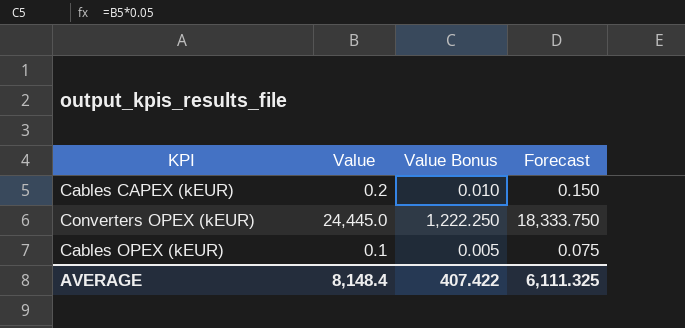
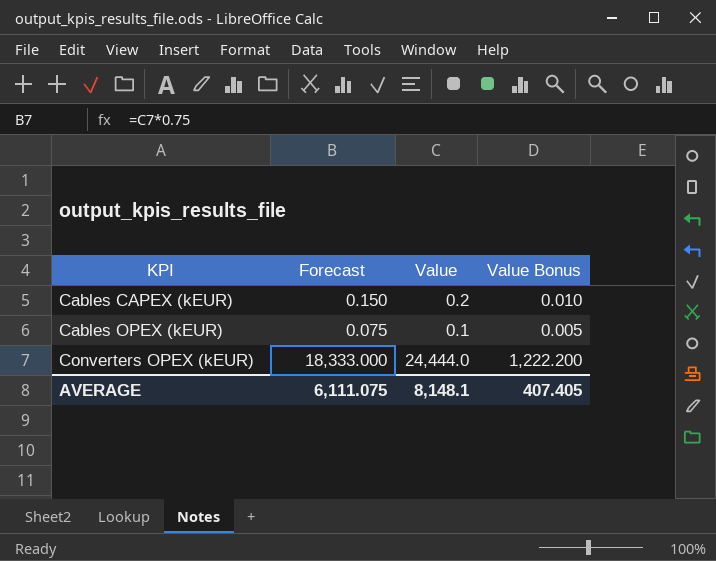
row order: none -> KPI ascending
column Forecast | position: 4 -> 2
Converters OPEX (kEUR) | Forecast: 18,333.750 -> 18,333.000
Converters OPEX (kEUR) | Value: 24,445.0 -> 24,444.0
Converters OPEX (kEUR) | Value Bonus: 1,222.250 -> 1,222.200
AVERAGE | Forecast: 6,111.325 -> 6,111.075
AVERAGE | Value: 8,148.4 -> 8,148.1
AVERAGE | Value Bonus: 407.422 -> 407.405

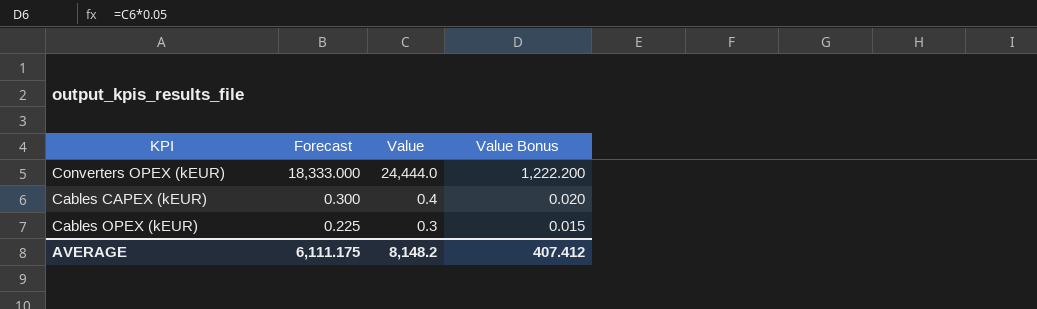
row order: KPI ascending -> Forecast descending
Cables CAPEX (kEUR) | Forecast: 0.150 -> 0.300
Cables CAPEX (kEUR) | Value: 0.2 -> 0.4
Cables CAPEX (kEUR) | Value Bonus: 0.010 -> 0.020
Cables OPEX (kEUR) | Forecast: 0.075 -> 0.225
Cables OPEX (kEUR) | Value: 0.1 -> 0.3
Cables OPEX (kEUR) | Value Bonus: 0.005 -> 0.015
AVERAGE | Forecast: 6,111.075 -> 6,111.175
AVERAGE | Value: 8,148.1 -> 8,148.2
AVERAGE | Value Bonus: 407.405 -> 407.412

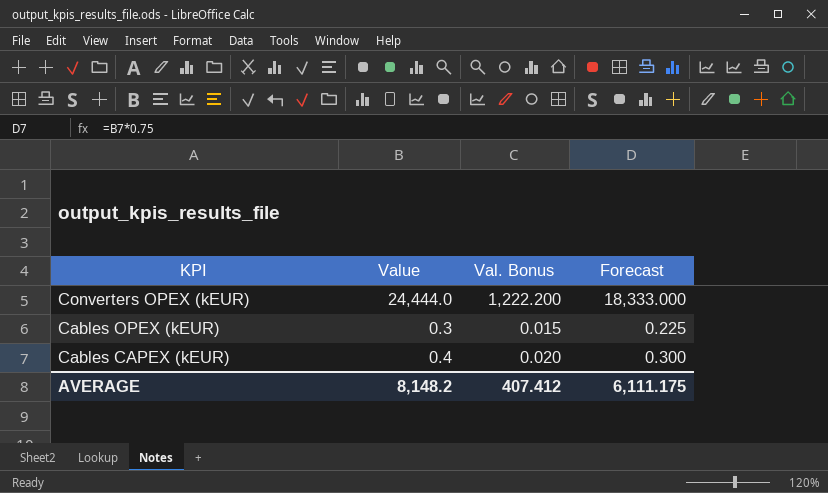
row order: Forecast descending -> KPI descending
column name: Value Bonus -> Val. Bonus
column Forecast | position: 2 -> 4

